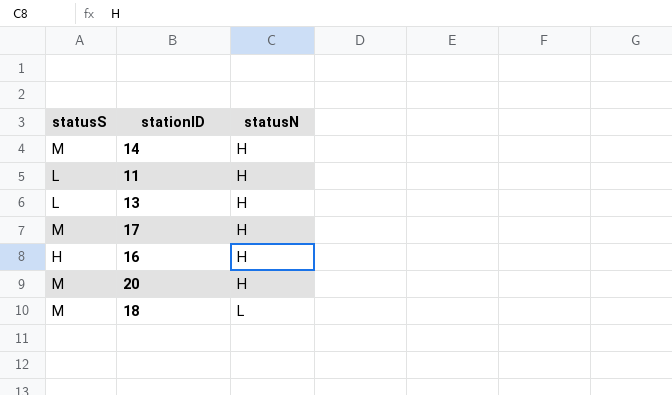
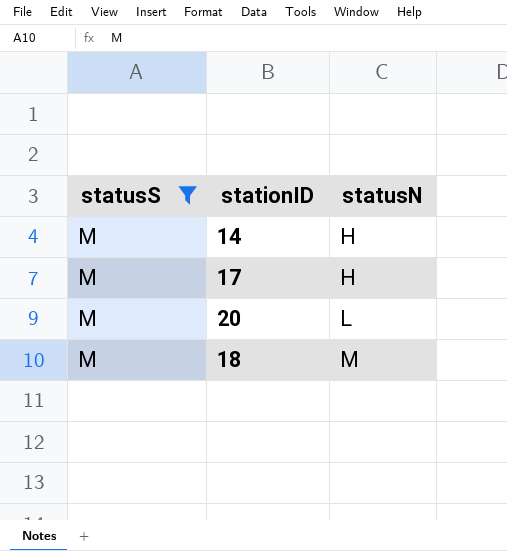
filter: none -> statusS = M
20 | statusN: H -> L
18 | statusN: L -> M

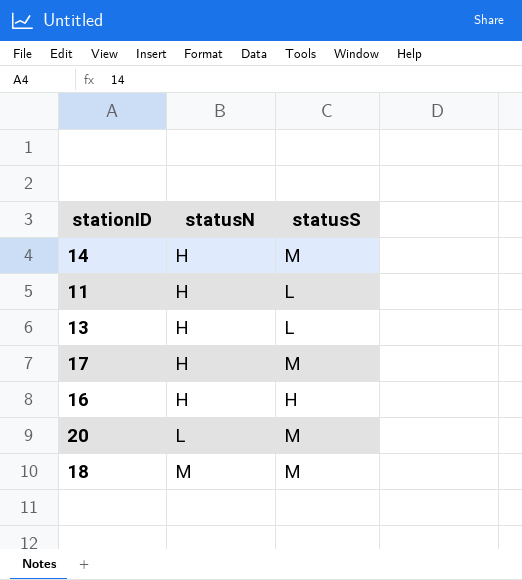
filter: statusS = M -> none
column statusS | position: 1 -> 3

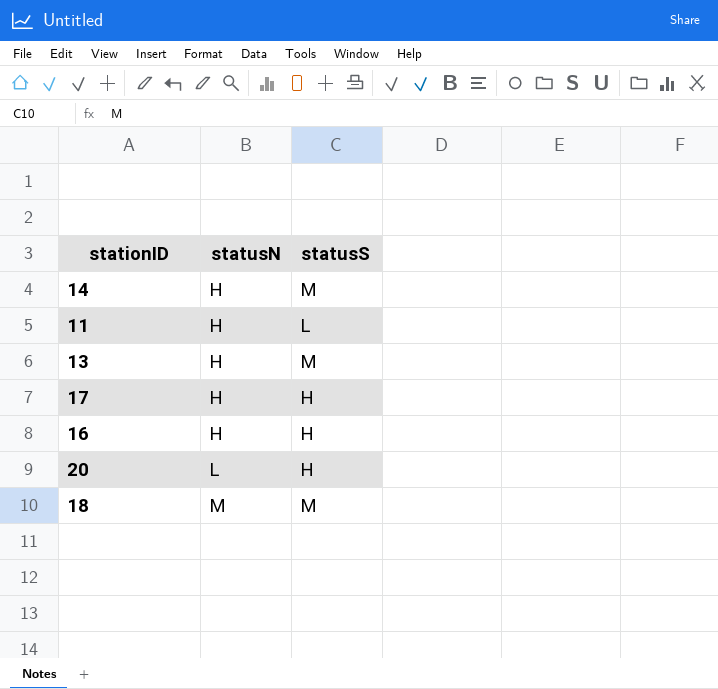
13 | statusS: L -> M
17 | statusS: M -> H
20 | statusS: M -> H

